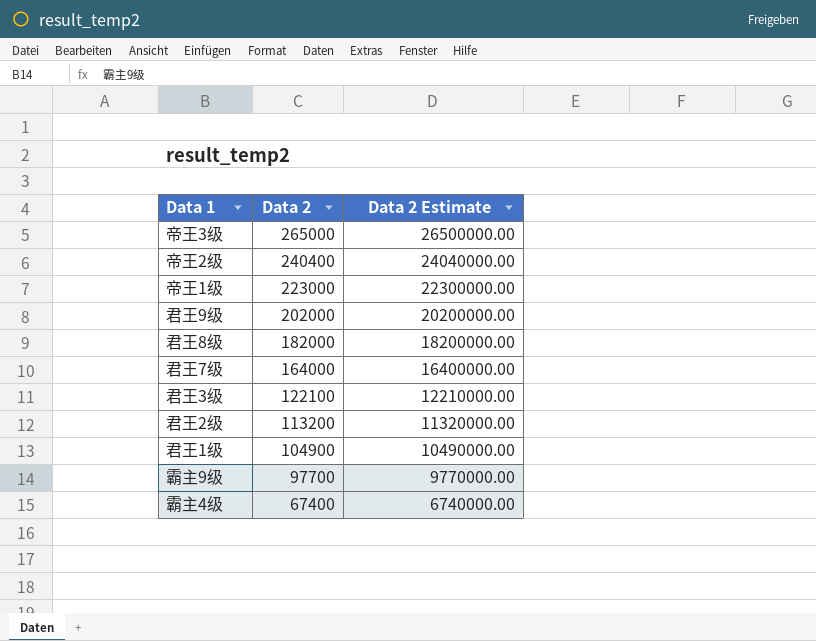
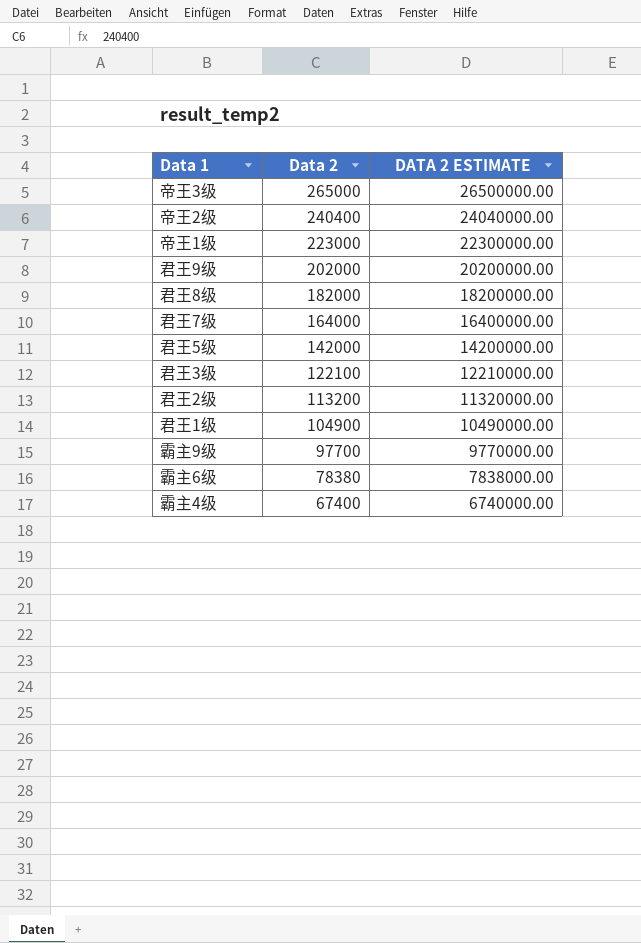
column name: Data 2 Estimate -> DATA 2 ESTIMATE
row 君王5级: none -> 142000 | 14200000.00
row 霸主6级: none -> 78380 | 7838000.00

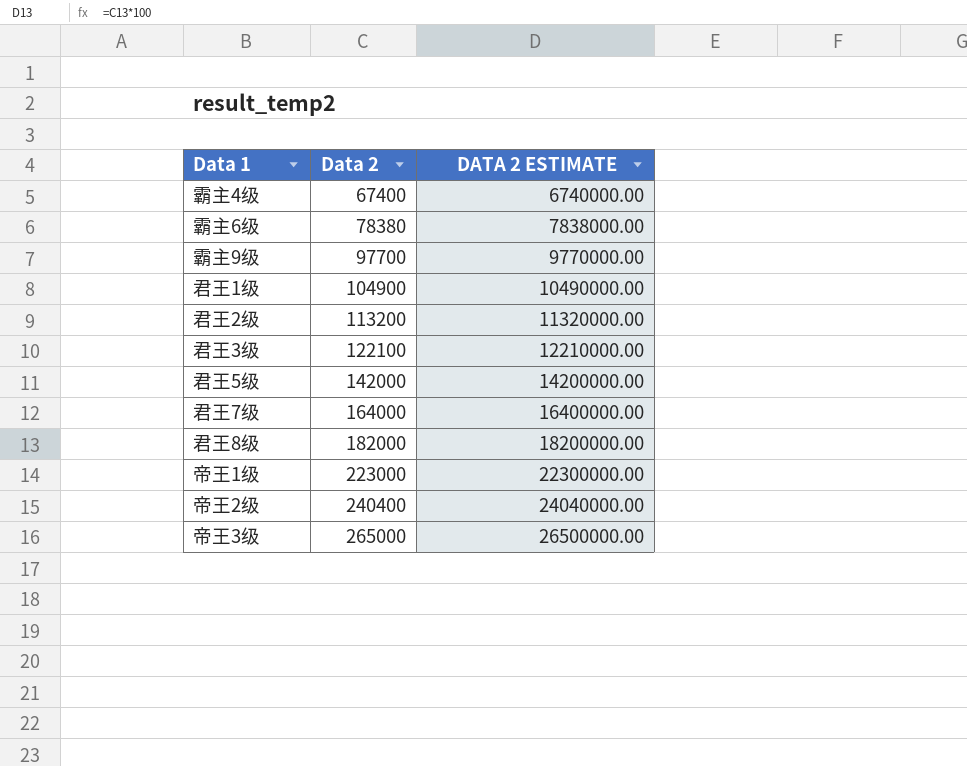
row order: Data 2 descending -> Data 2 ascending
row 君王9级: 202000 | 20200000.00 -> none

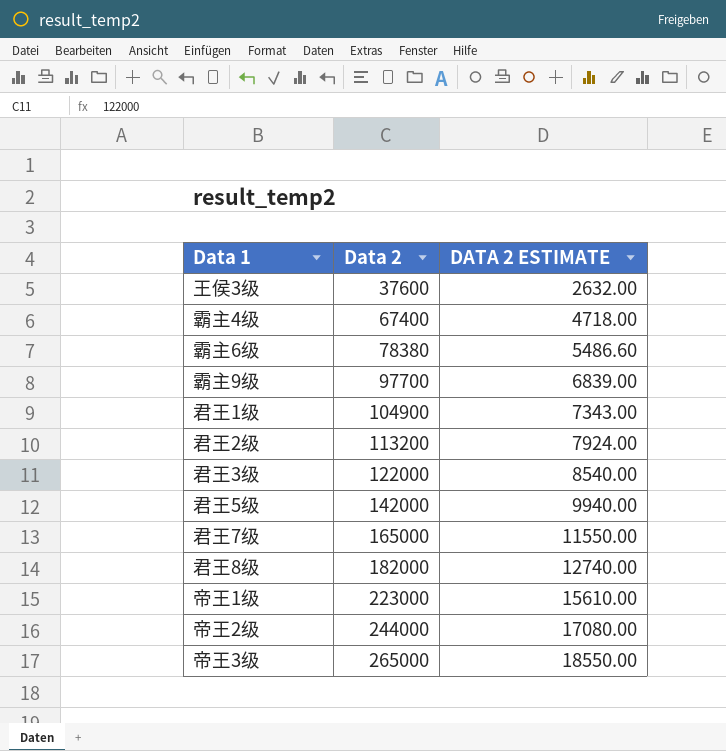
column DATA 2 ESTIMATE | formula: [Data 2] * 100 -> [Data 2] * 0.07
row 王侯3级: none -> 37600 | 2632.00
君王3级 | Data 2: 122100 -> 122000
君王7级 | Data 2: 164000 -> 165000
帝王2级 | Data 2: 240400 -> 244000

